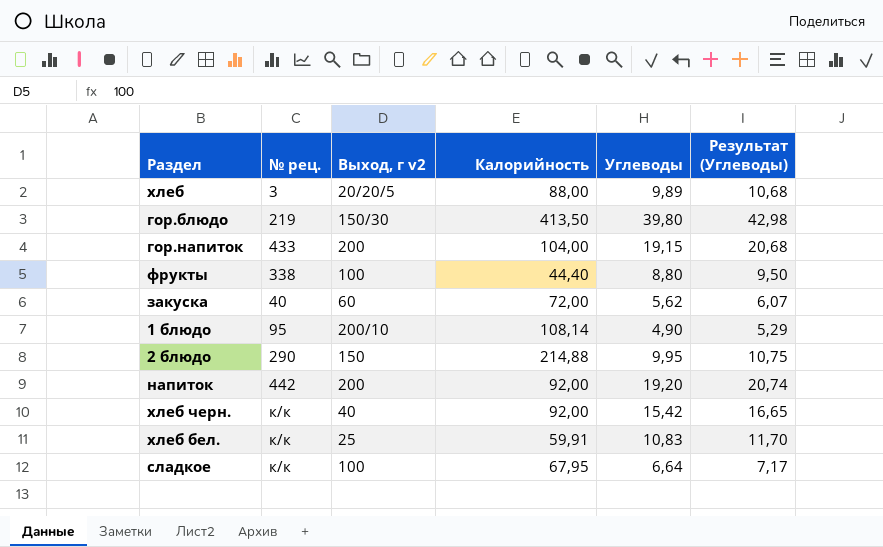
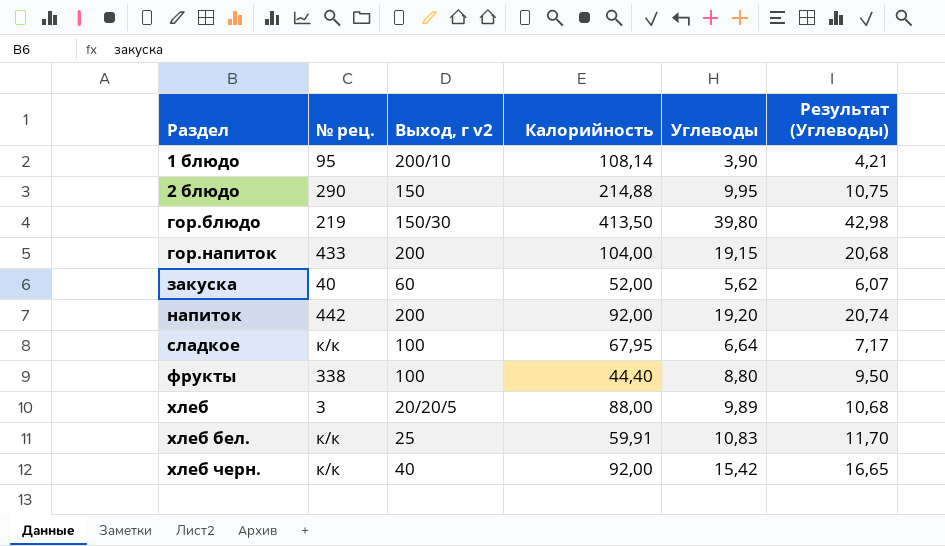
row order: none -> Раздел ascending
1 блюдо | Углеводы: 4,90 -> 3,90
1 блюдо | Результат (Углеводы): 5,29 -> 4,21
закуска | Калорийность: 72,00 -> 52,00

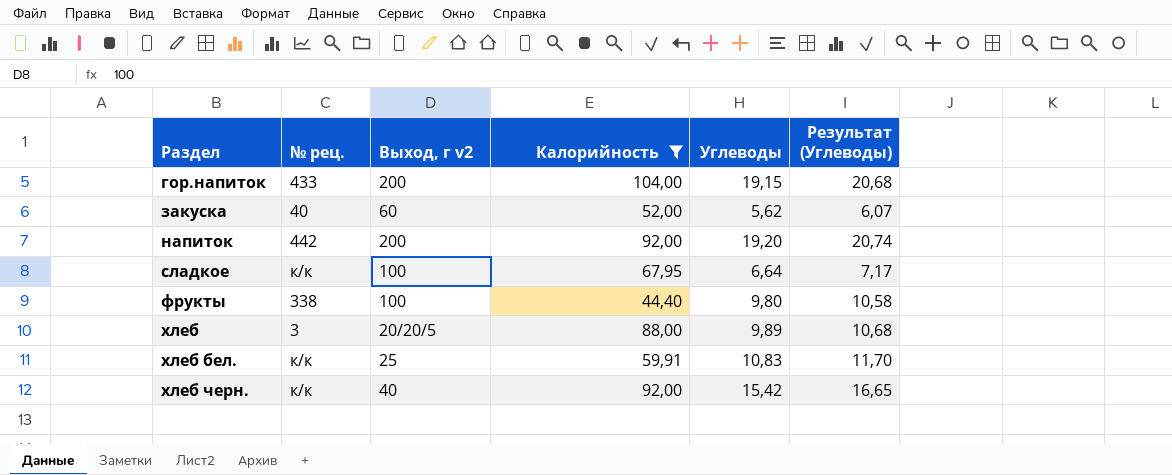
filter: none -> Калорийность <= 104,00
фрукты | Углеводы: 8,80 -> 9,80
фрукты | Результат (Углеводы): 9,50 -> 10,58

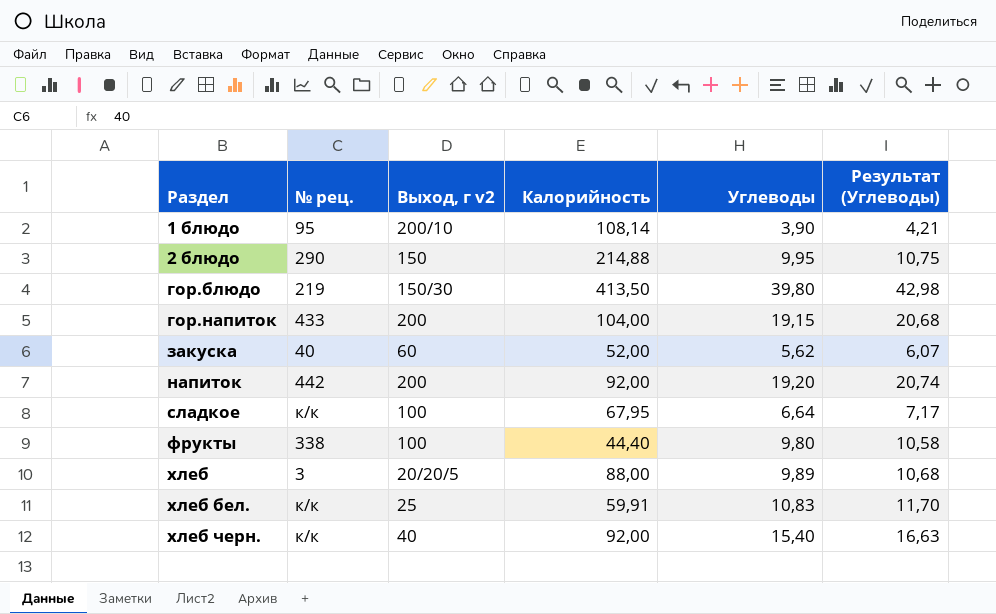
filter: Калорийность <= 104,00 -> none
хлеб черн. | Углеводы: 15,42 -> 15,40
хлеб черн. | Результат (Углеводы): 16,65 -> 16,63

